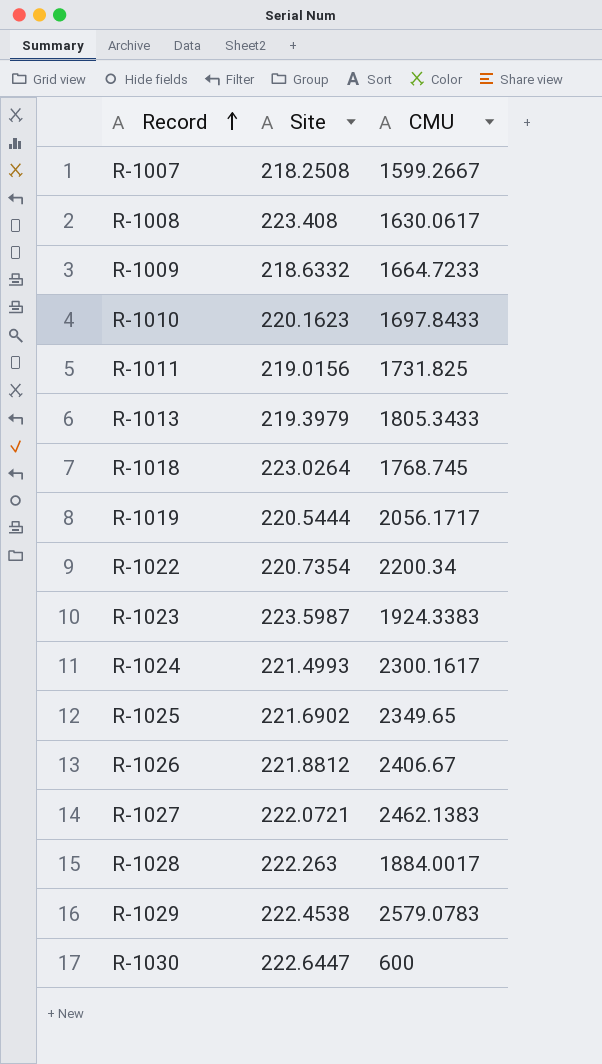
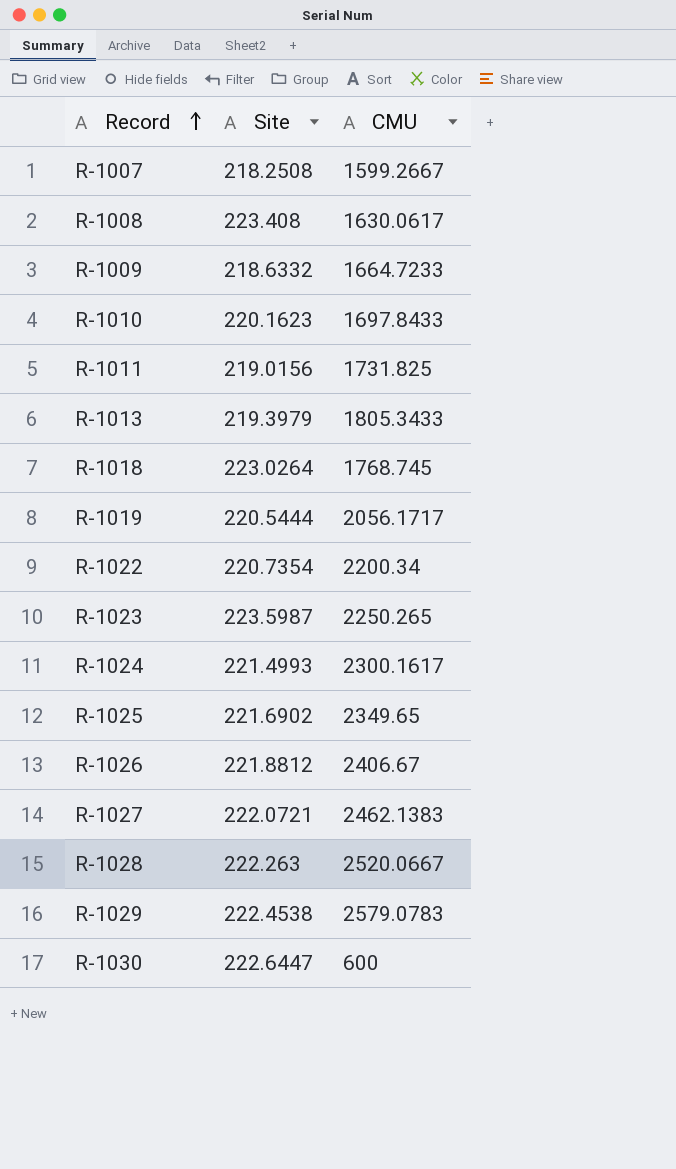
R-1023 | CMU: 1924.3383 -> 2250.265
R-1028 | CMU: 1884.0017 -> 2520.0667

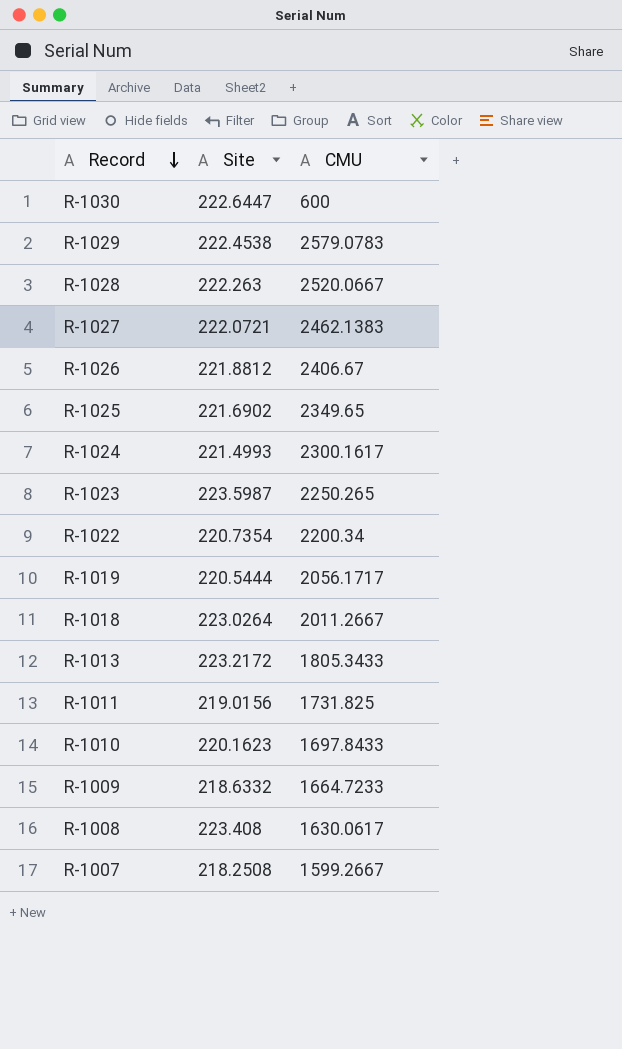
row order: Record ascending -> Record descending
R-1018 | CMU: 1768.745 -> 2011.2667
R-1013 | Site: 219.3979 -> 223.2172

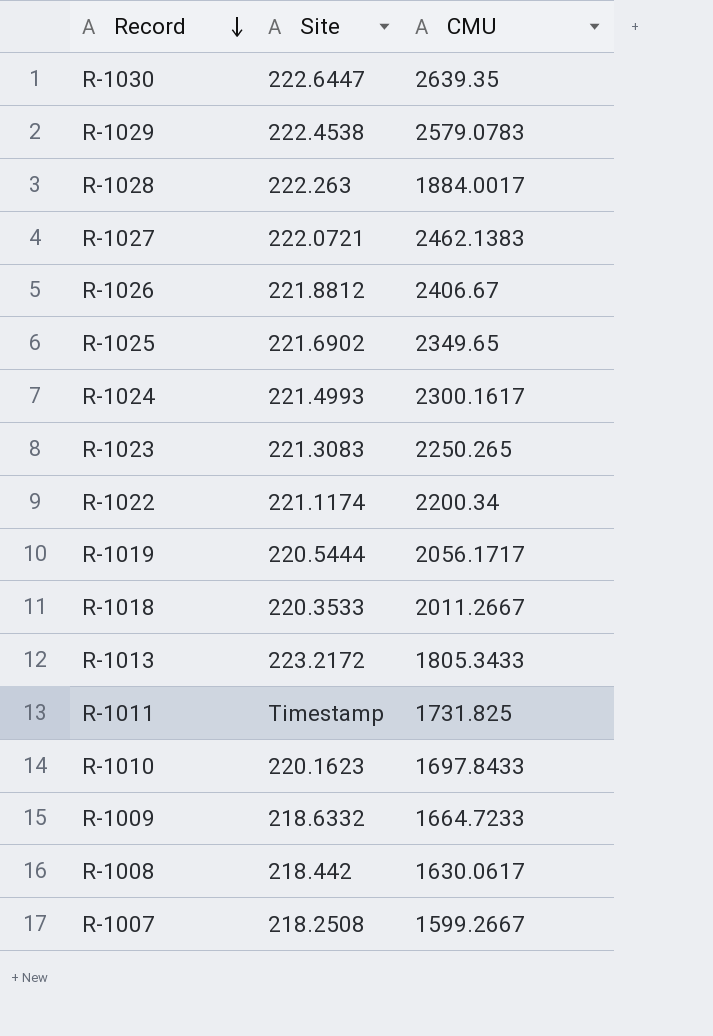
R-1030 | CMU: 600 -> 2639.35
R-1028 | CMU: 2520.0667 -> 1884.0017
R-1023 | Site: 223.5987 -> 221.3083
R-1022 | Site: 220.7354 -> 221.1174
R-1018 | Site: 223.0264 -> 220.3533
R-1011 | Site: 219.0156 -> Timestamp
R-1008 | Site: 223.408 -> 218.442

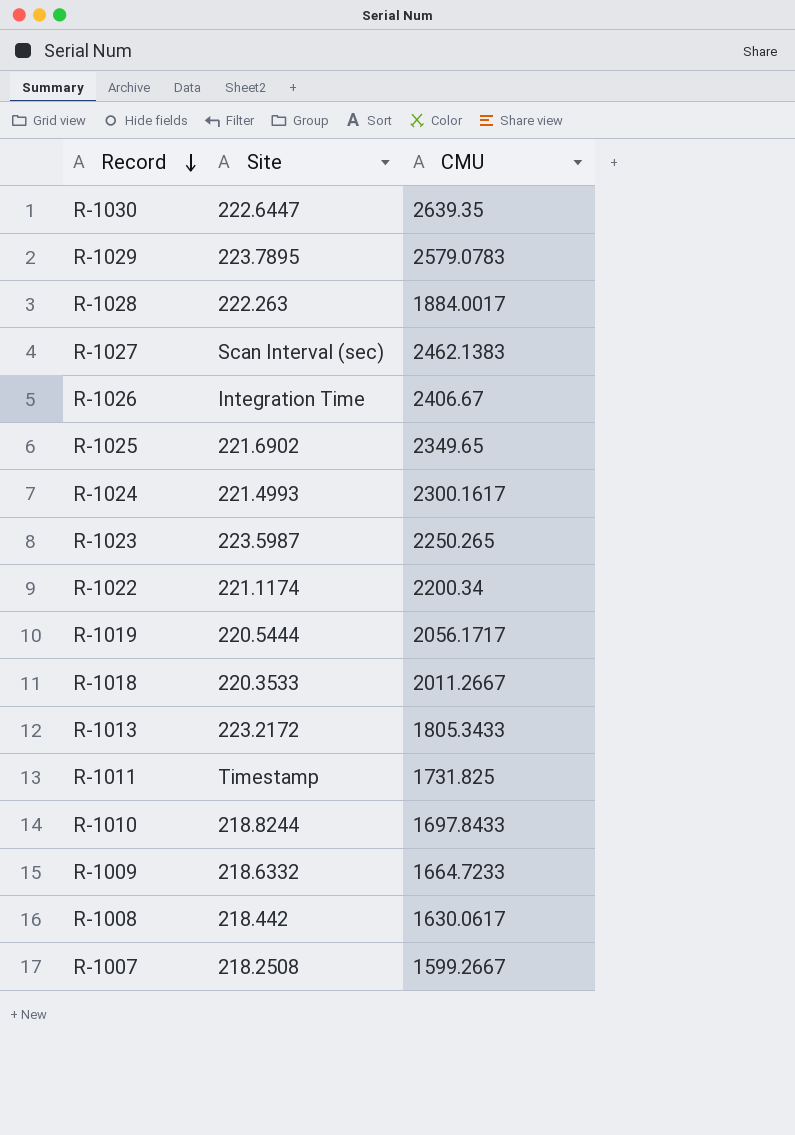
R-1029 | Site: 222.4538 -> 223.7895
R-1027 | Site: 222.0721 -> Scan Interval (sec)
R-1026 | Site: 221.8812 -> Integration Time
R-1023 | Site: 221.3083 -> 223.5987
R-1010 | Site: 220.1623 -> 218.8244

